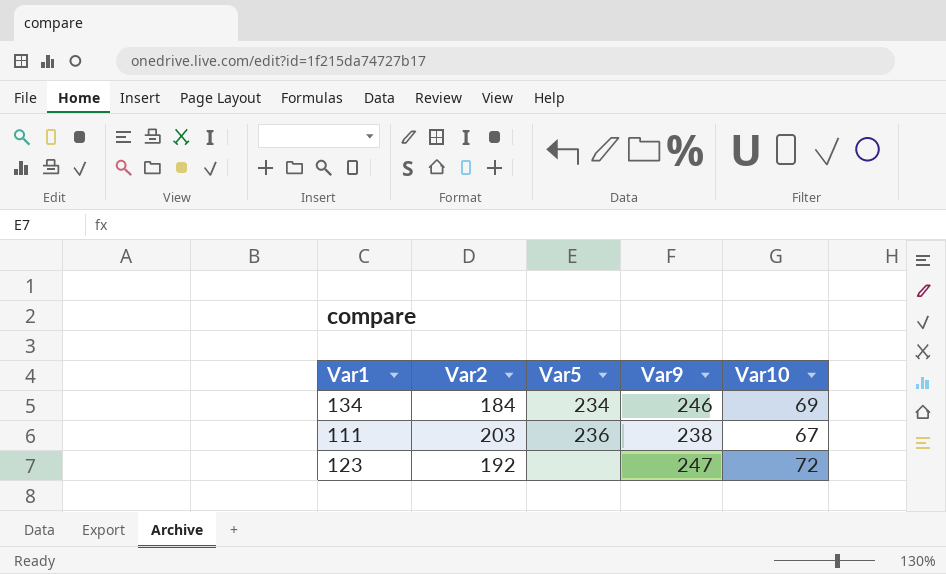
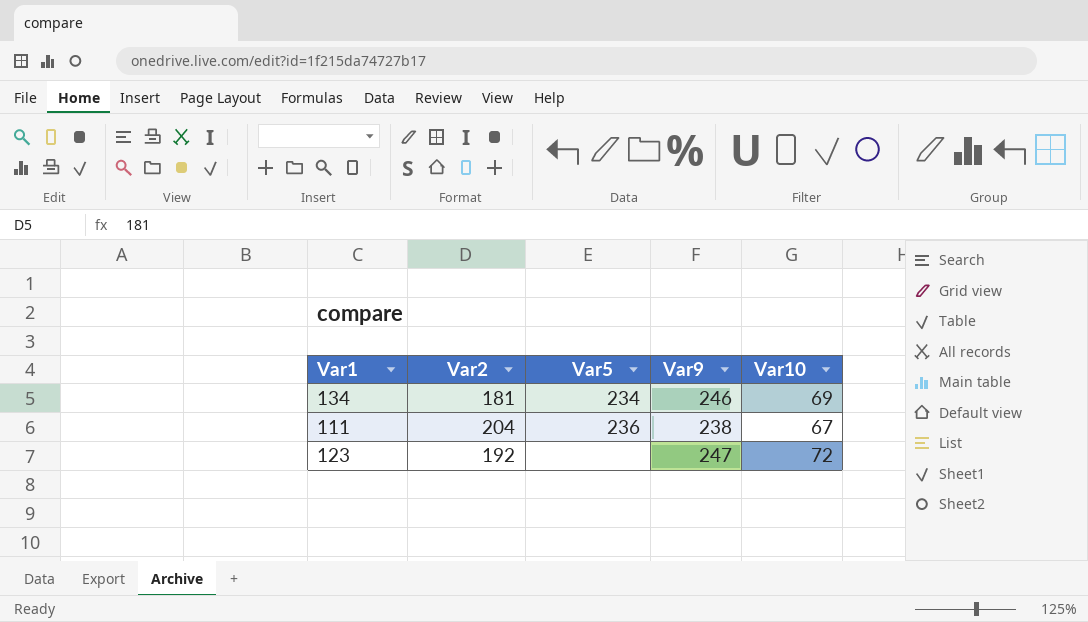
134 | Var2: 184 -> 181
111 | Var2: 203 -> 204

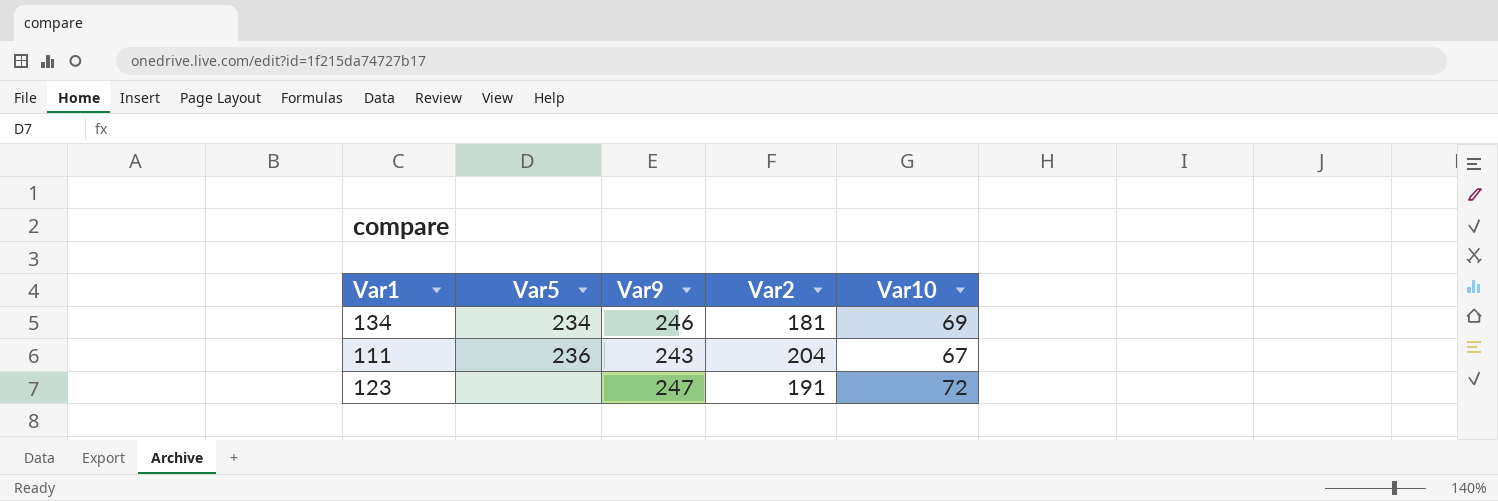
column Var2 | position: 2 -> 4
111 | Var9: 238 -> 243
123 | Var2: 192 -> 191

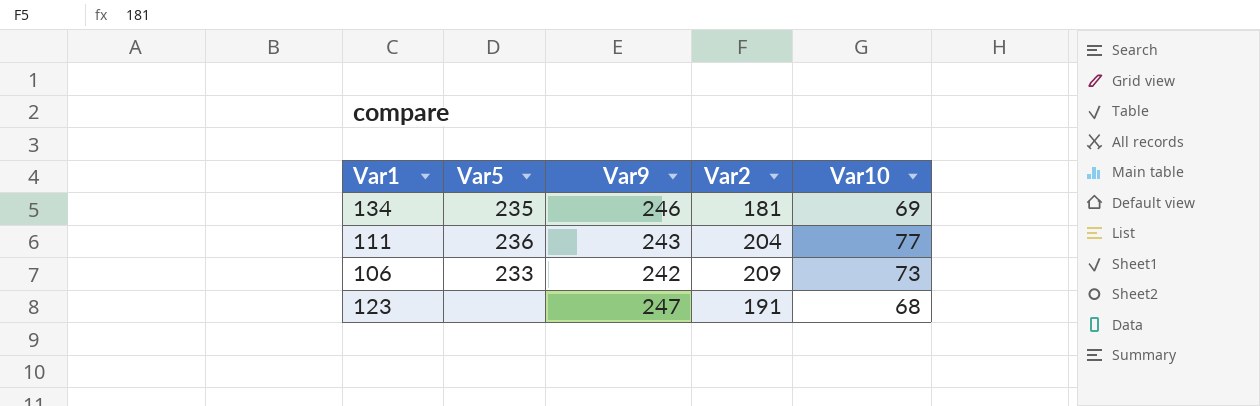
134 | Var5: 234 -> 235
111 | Var10: 67 -> 77
row 106: none -> 233 | 242 | 209 | 73
123 | Var10: 72 -> 68

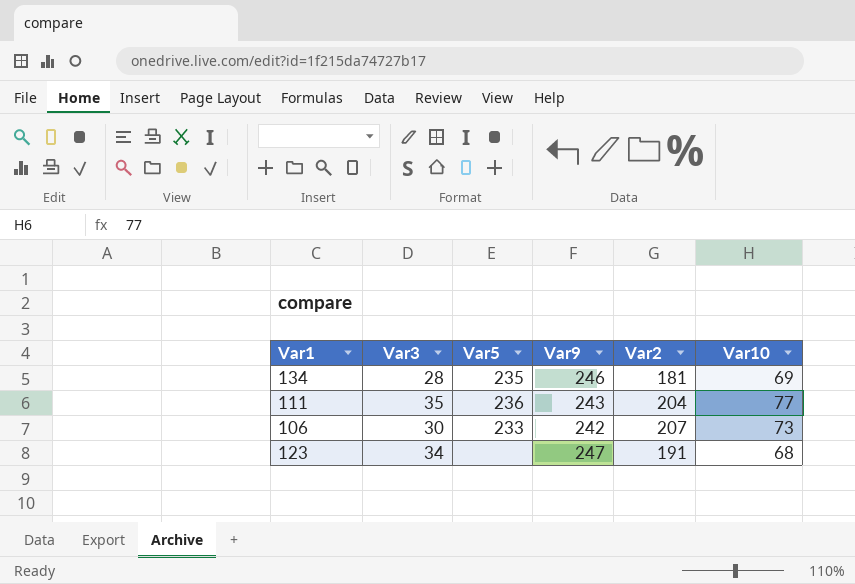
column Var3 | position: none -> 2
106 | Var2: 209 -> 207

